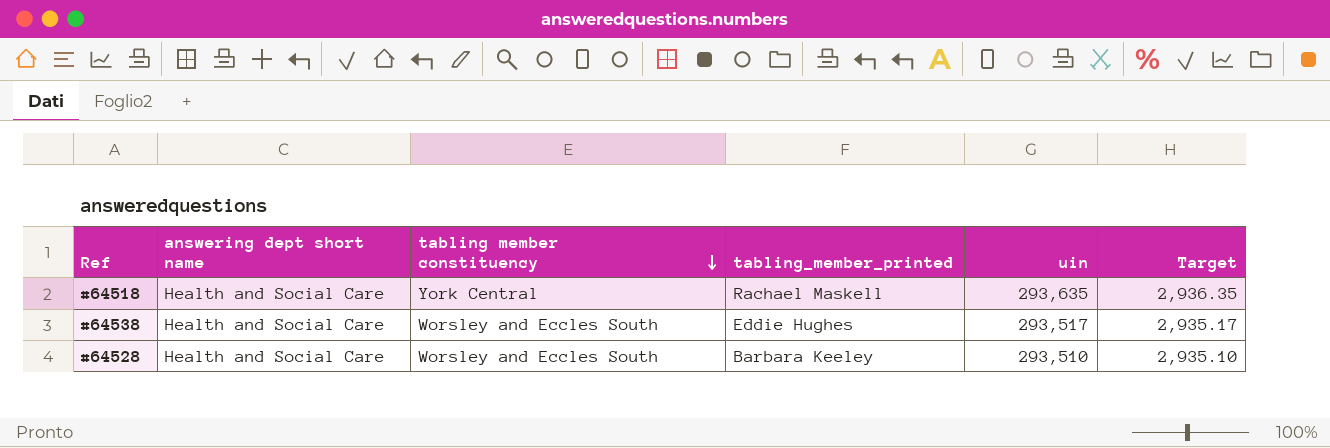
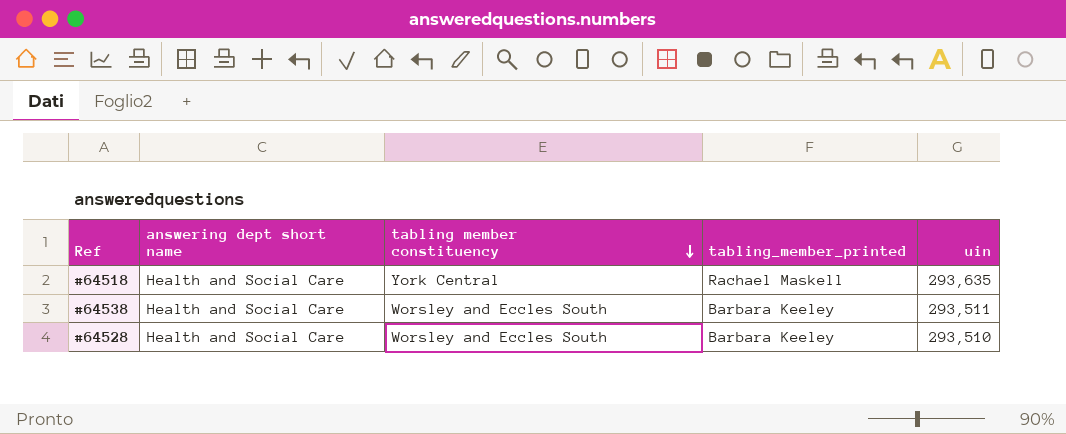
column Target | formula: [uin] * 0.01 -> none
#64538 | tabling_member_printed: Eddie Hughes -> Barbara Keeley
#64538 | uin: 293,517 -> 293,511

